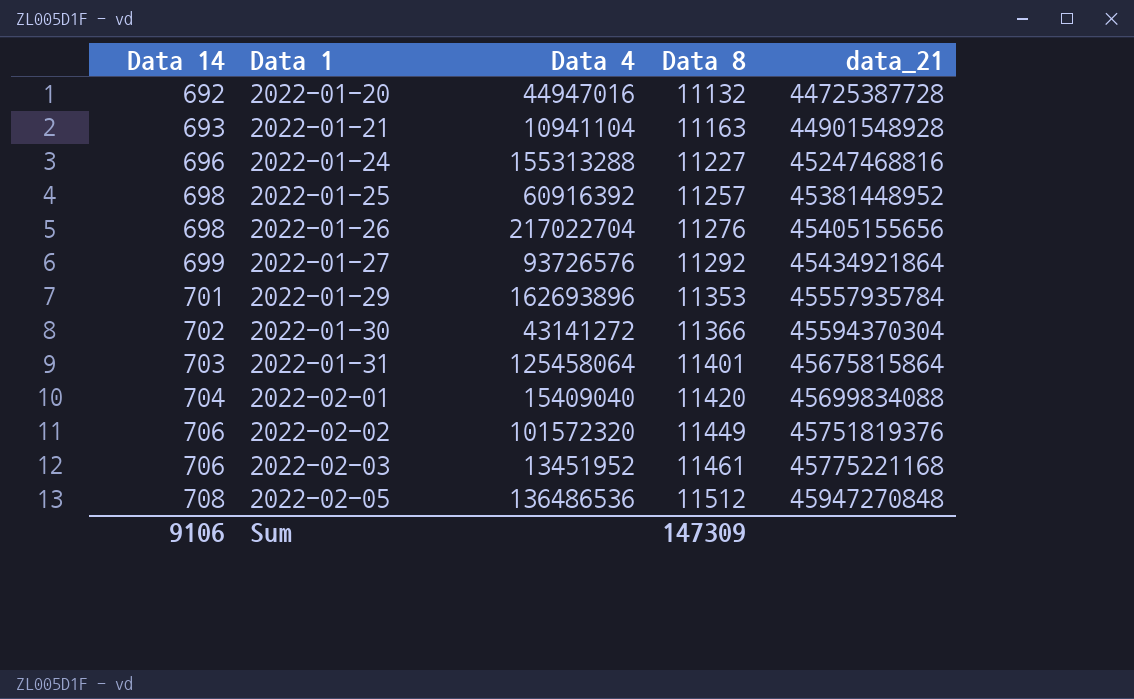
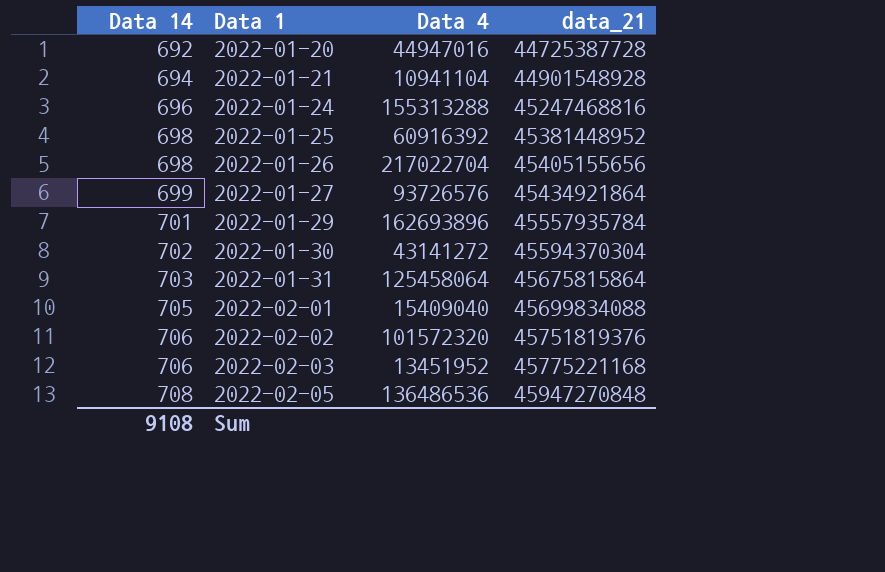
column Data 8 | position: 4 -> none
2022-01-21 | Data 14: 693 -> 694
2022-02-01 | Data 14: 704 -> 705
Sum | Data 14: 9106 -> 9108

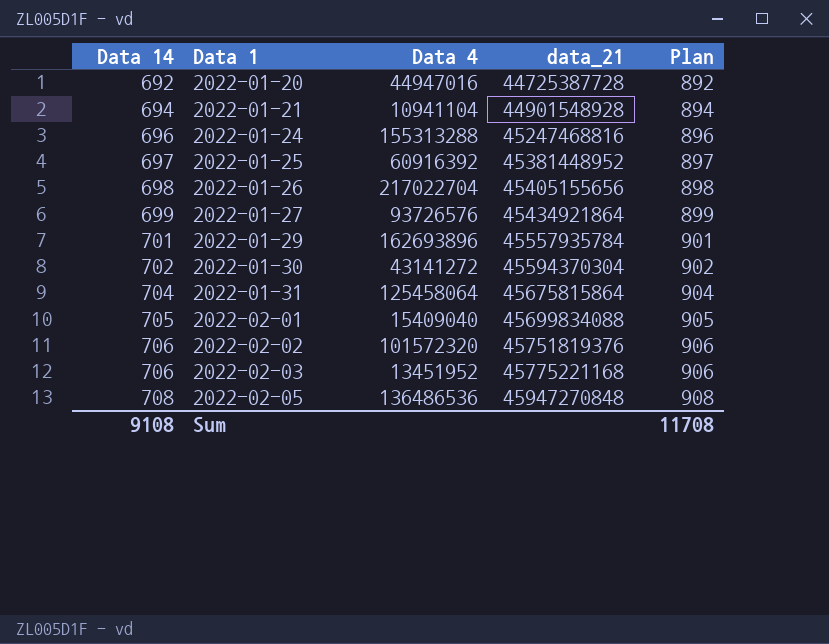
column Plan | formula: none -> [Data 14] + 200
2022-01-25 | Data 14: 698 -> 697
2022-01-31 | Data 14: 703 -> 704

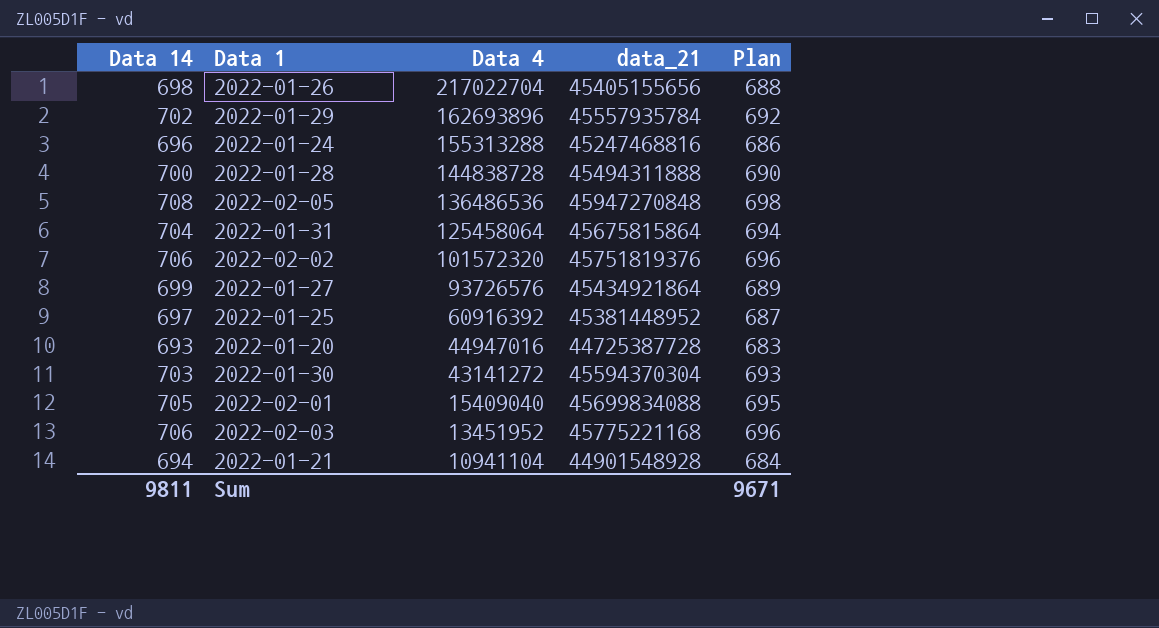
row order: Data 14 ascending -> Data 4 descending
column Plan | formula: [Data 14] + 200 -> [Data 14] - 10
2022-01-29 | Data 14: 701 -> 702
row 2022-01-28: none -> 700 | 144838728 | 45494311888 | 690
2022-01-20 | Data 14: 692 -> 693
2022-01-30 | Data 14: 702 -> 703
Sum | Data 14: 9108 -> 9811
Sum | Plan: 11708 -> 9671

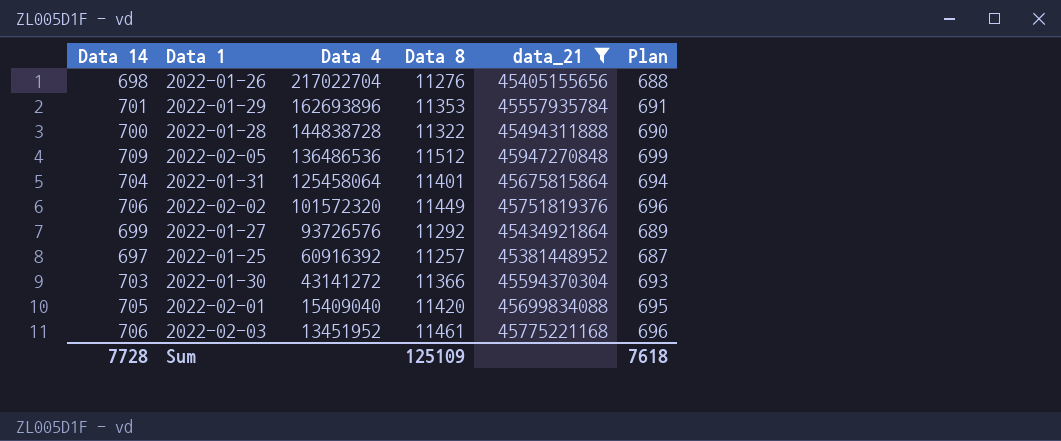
filter: none -> data_21 >= 45381448952
column Data 8 | position: none -> 4
2022-01-29 | Data 14: 702 -> 701
2022-01-29 | Plan: 692 -> 691
2022-02-05 | Data 14: 708 -> 709
2022-02-05 | Plan: 698 -> 699
Sum | Data 14: 9811 -> 7728
Sum | Plan: 9671 -> 7618

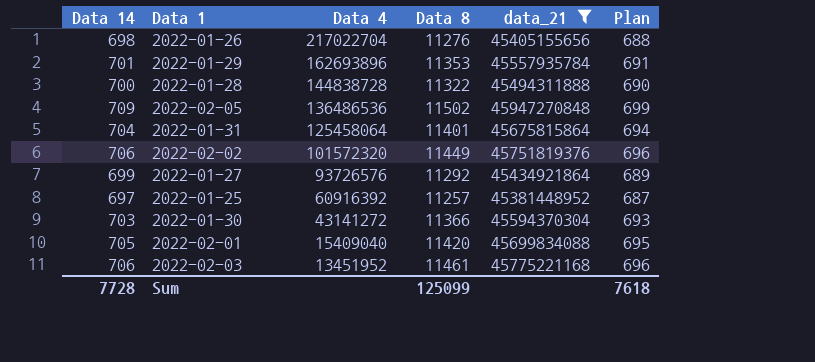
2022-02-05 | Data 8: 11512 -> 11502
Sum | Data 8: 125109 -> 125099

